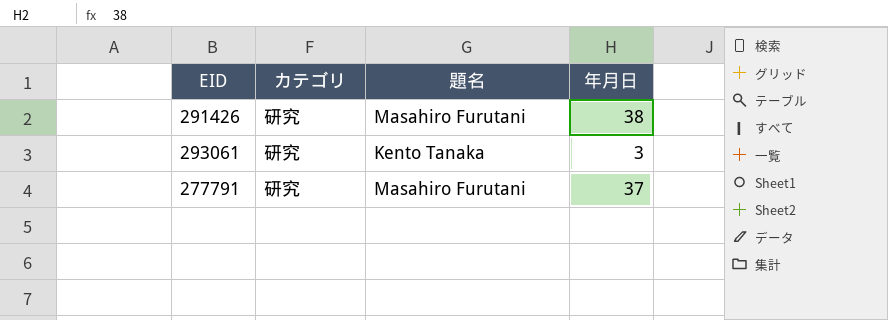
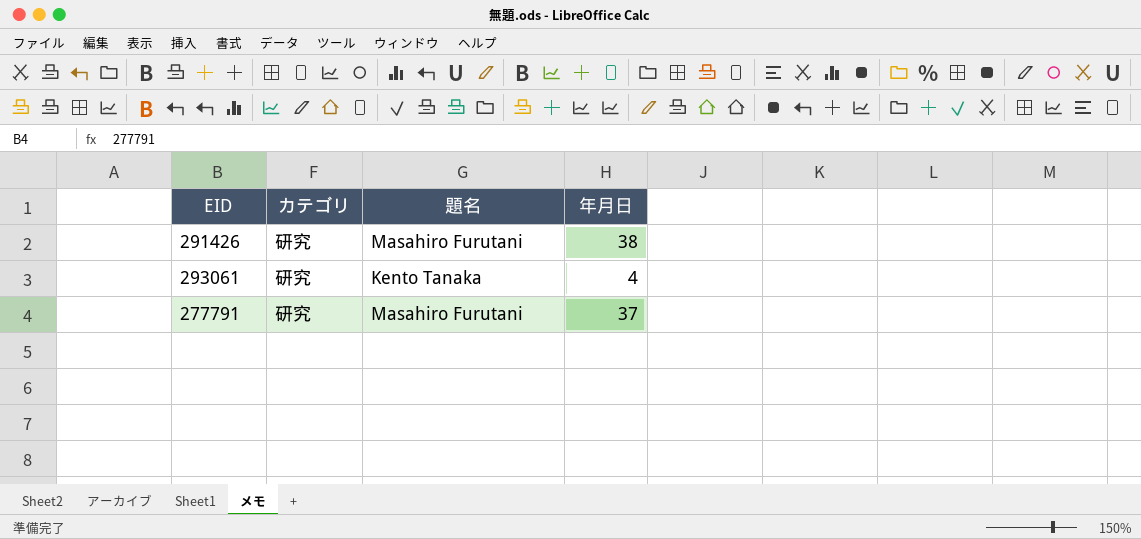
293061 | 年月日: 3 -> 4

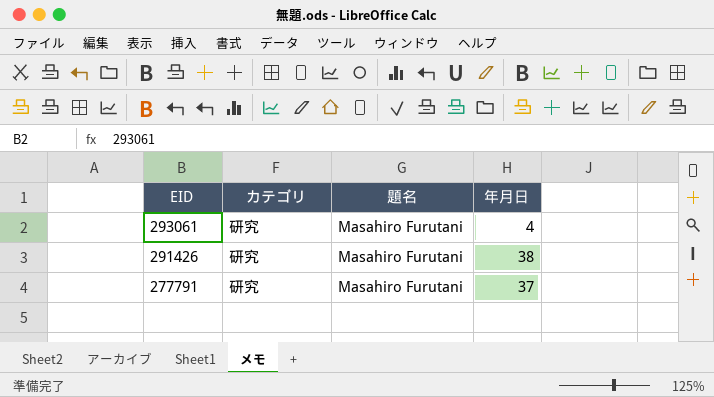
row order: none -> EID descending
293061 | 題名: Kento Tanaka -> Masahiro Furutani

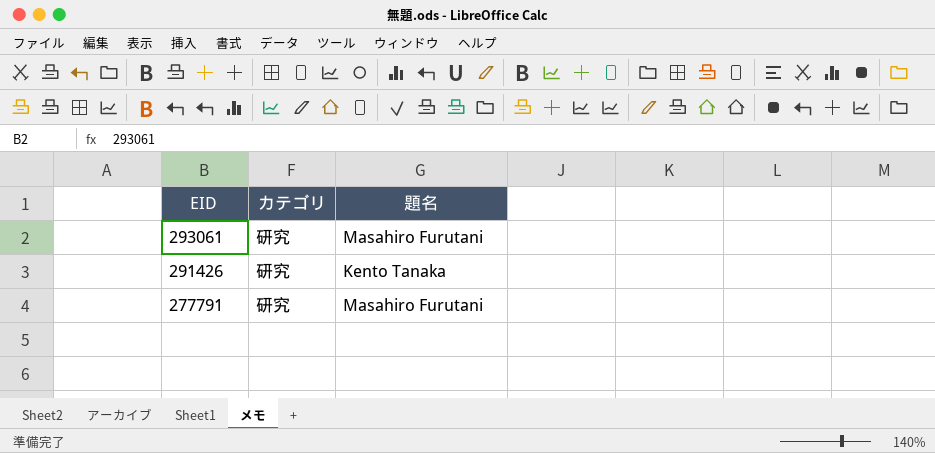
column 年月日 | position: 4 -> none
291426 | 題名: Masahiro Furutani -> Kento Tanaka

